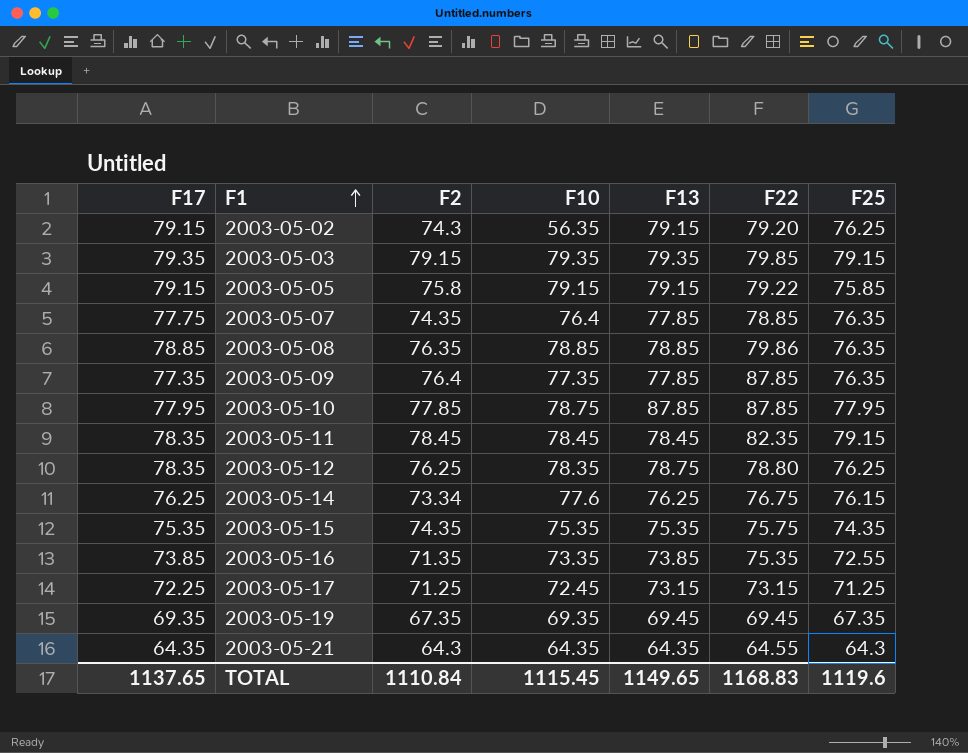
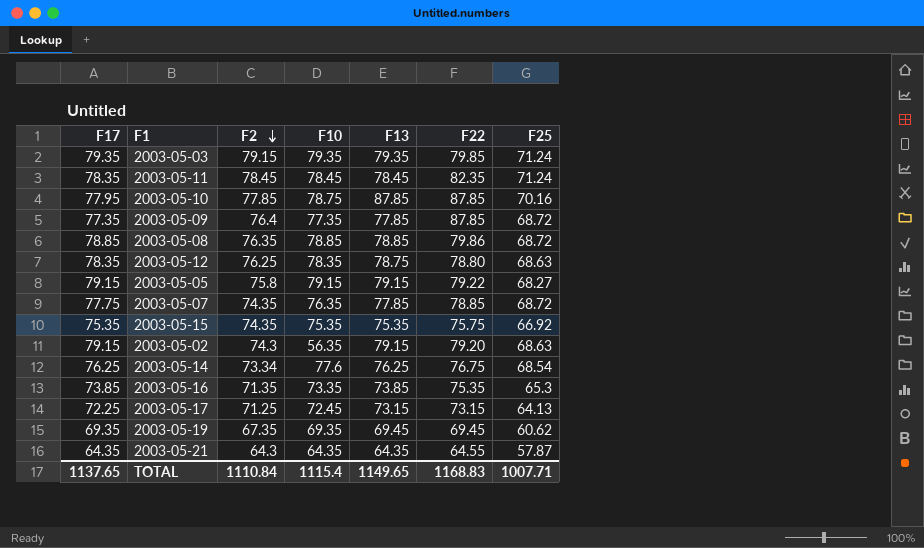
row order: F1 ascending -> F2 descending
2003-05-03 | F25: 79.15 -> 71.24
2003-05-11 | F25: 79.15 -> 71.24
2003-05-10 | F25: 77.95 -> 70.16
2003-05-09 | F25: 76.35 -> 68.72
2003-05-08 | F25: 76.35 -> 68.72
2003-05-12 | F25: 76.25 -> 68.63
2003-05-05 | F25: 75.85 -> 68.27
2003-05-07 | F10: 76.4 -> 76.35
2003-05-07 | F25: 76.35 -> 68.72
2003-05-15 | F25: 74.35 -> 66.92
2003-05-02 | F25: 76.25 -> 68.63
2003-05-14 | F25: 76.15 -> 68.54
2003-05-16 | F25: 72.55 -> 65.3
2003-05-17 | F25: 71.25 -> 64.13
2003-05-19 | F25: 67.35 -> 60.62
2003-05-21 | F25: 64.3 -> 57.87
TOTAL | F10: 1115.45 -> 1115.4
TOTAL | F25: 1119.6 -> 1007.71

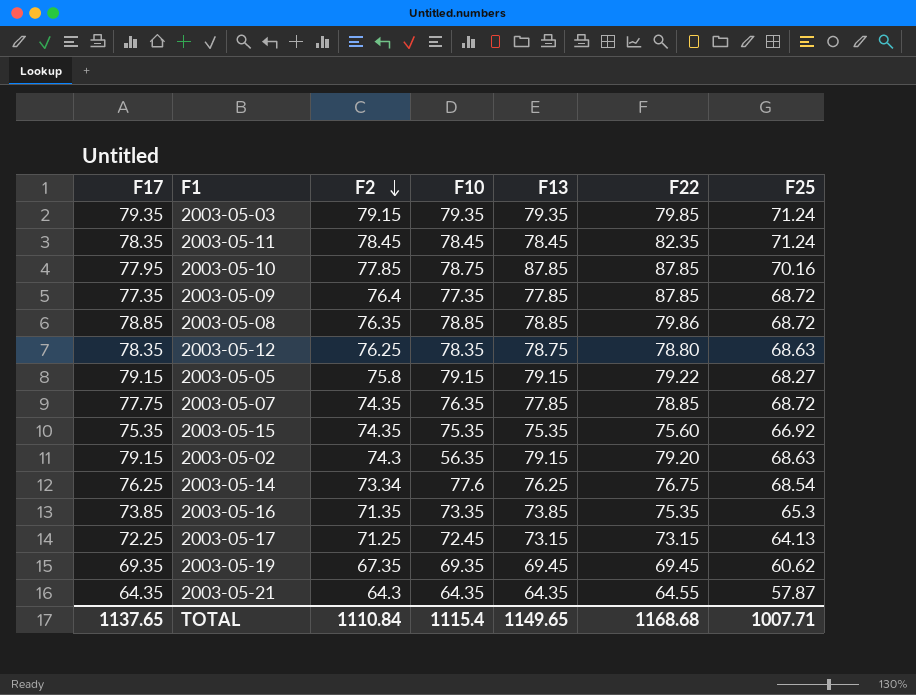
2003-05-15 | F22: 75.75 -> 75.60
TOTAL | F22: 1168.83 -> 1168.68

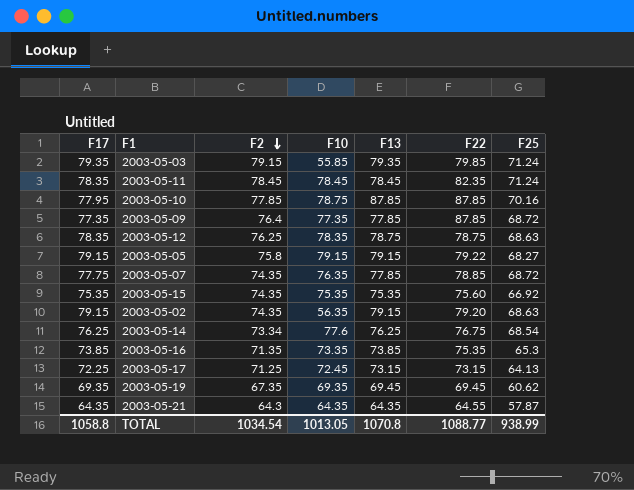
row 2003-05-08: 78.85 | 76.35 | 78.85 | 78.85 | 79.86 | 68.72 -> none
2003-05-03 | F10: 79.35 -> 55.85
2003-05-12 | F22: 78.80 -> 78.75
2003-05-02 | F2: 74.3 -> 74.35
TOTAL | F17: 1137.65 -> 1058.8
TOTAL | F2: 1110.84 -> 1034.54
TOTAL | F10: 1115.4 -> 1013.05
TOTAL | F13: 1149.65 -> 1070.8
TOTAL | F22: 1168.68 -> 1088.77
TOTAL | F25: 1007.71 -> 938.99

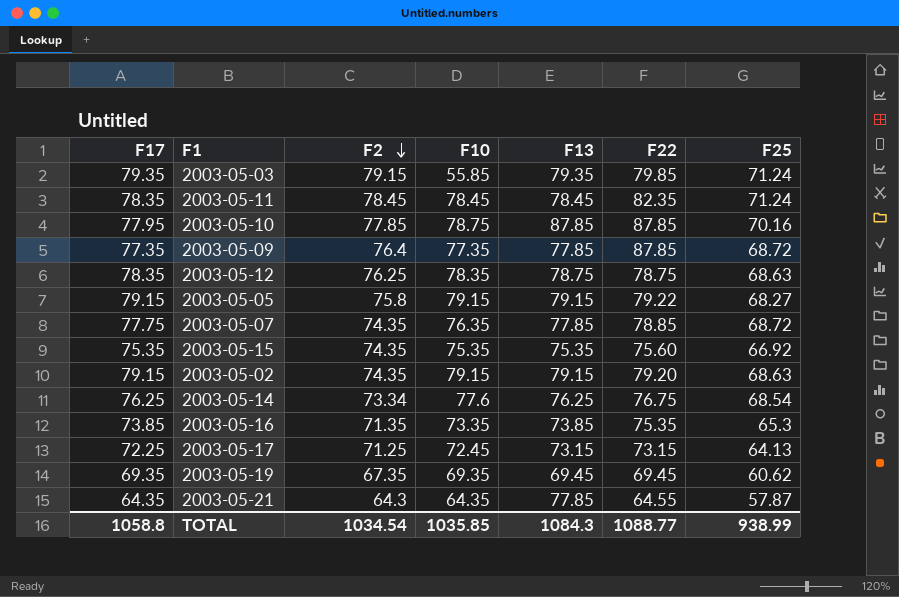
2003-05-02 | F10: 56.35 -> 79.15
2003-05-21 | F13: 64.35 -> 77.85
TOTAL | F10: 1013.05 -> 1035.85
TOTAL | F13: 1070.8 -> 1084.3

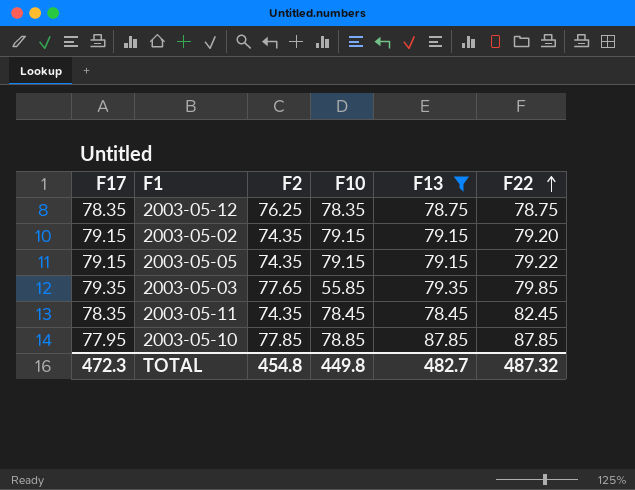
filter: none -> F13 >= 78.45
row order: F2 descending -> F22 ascending
column F25 | position: 7 -> none
2003-05-05 | F2: 75.8 -> 74.35
2003-05-03 | F2: 79.15 -> 77.65
2003-05-11 | F2: 78.45 -> 74.35
2003-05-11 | F22: 82.35 -> 82.45
2003-05-10 | F10: 78.75 -> 78.85
TOTAL | F17: 1058.8 -> 472.3
TOTAL | F2: 1034.54 -> 454.8
TOTAL | F10: 1035.85 -> 449.8
TOTAL | F13: 1084.3 -> 482.7
TOTAL | F22: 1088.77 -> 487.32

